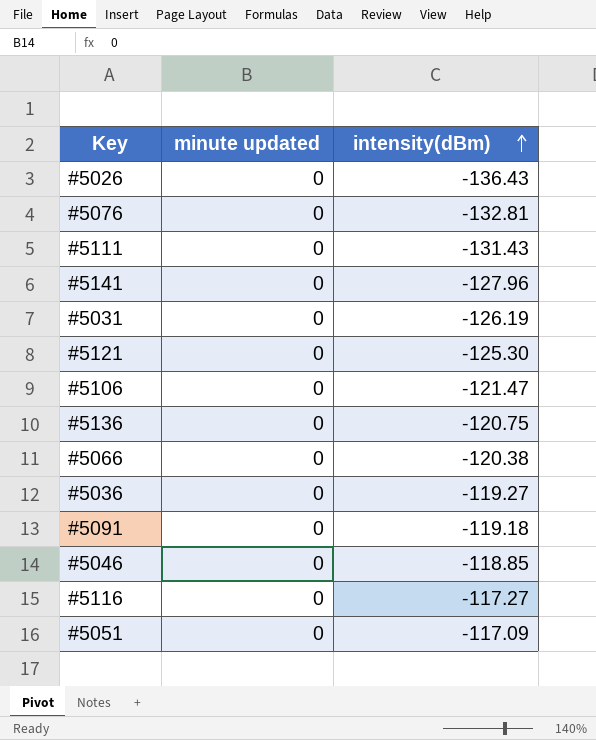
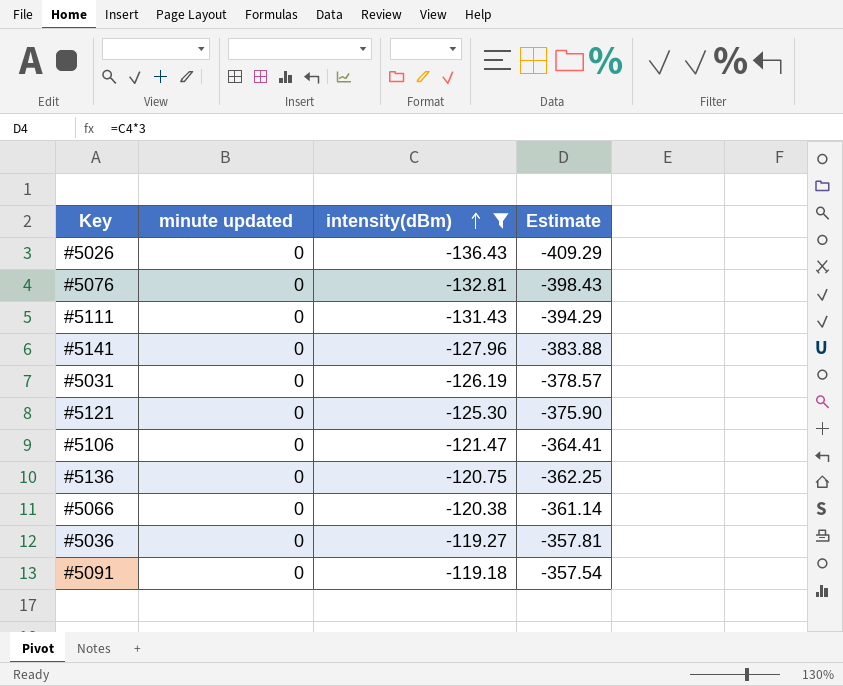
filter: none -> intensity(dBm) <= -119.18
column Estimate | formula: none -> [intensity(dBm)] * 3

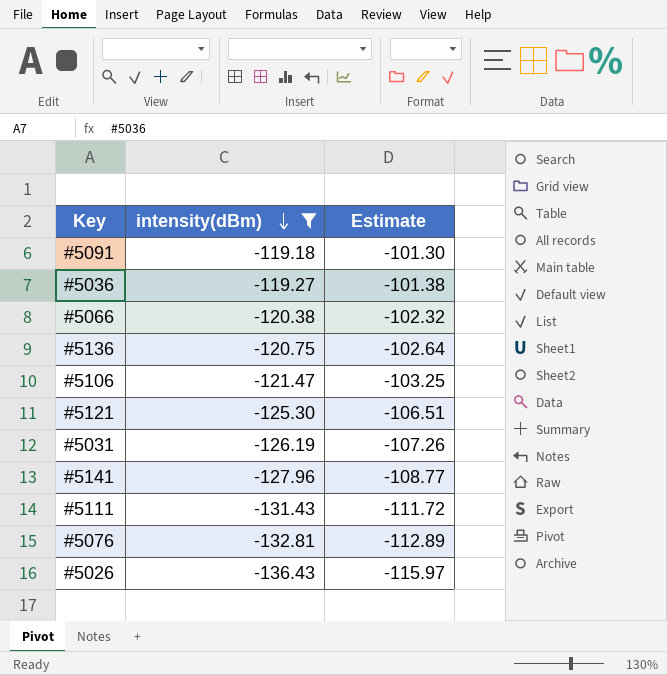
row order: intensity(dBm) ascending -> intensity(dBm) descending
column minute updated | position: 2 -> none
column Estimate | formula: [intensity(dBm)] * 3 -> [intensity(dBm)] * 0.85

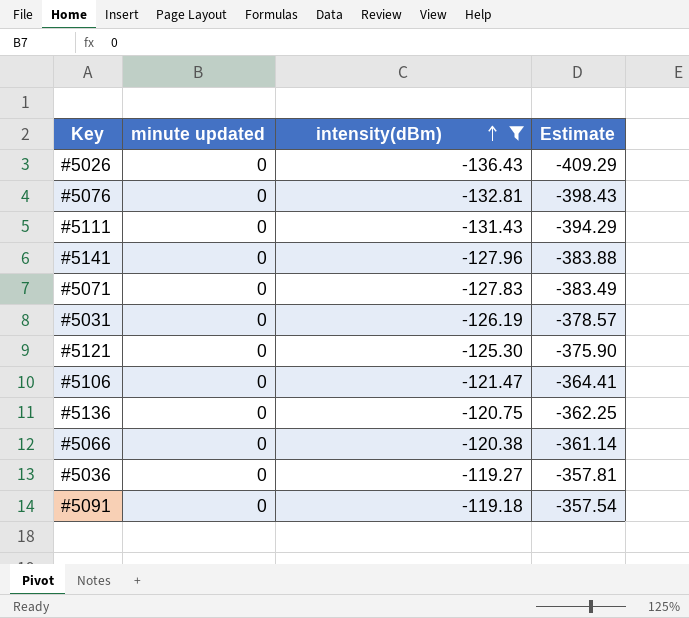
row order: intensity(dBm) descending -> intensity(dBm) ascending
column minute updated | position: none -> 2
column Estimate | formula: [intensity(dBm)] * 0.85 -> [intensity(dBm)] * 3
row #5071: none -> 0 | -127.83 | -383.49

